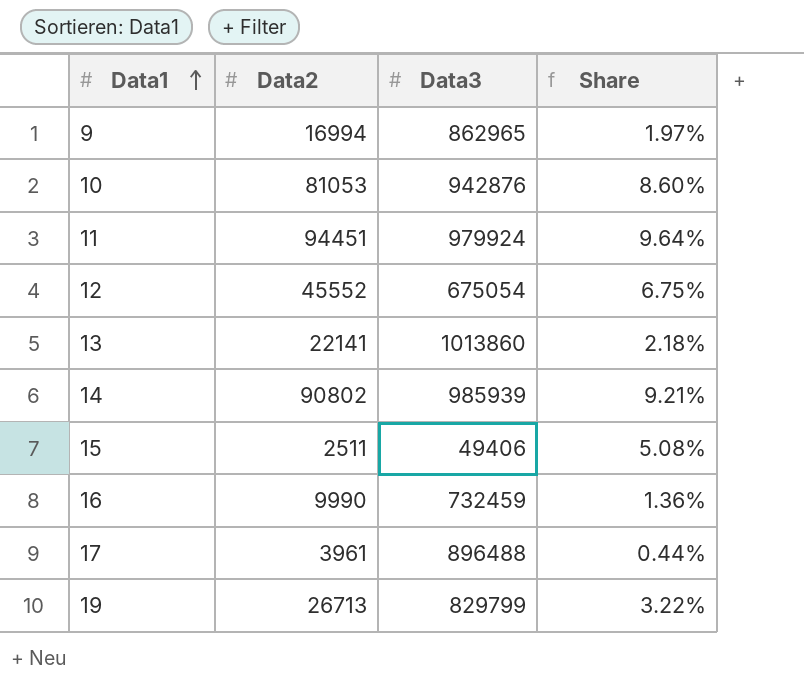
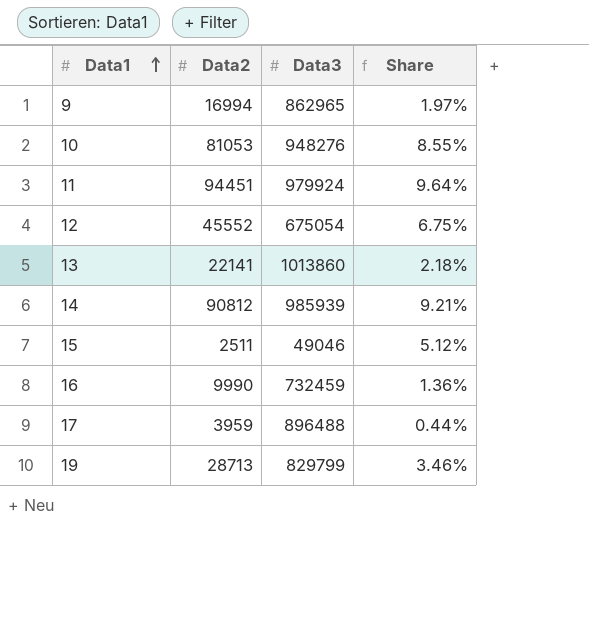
10 | Data3: 942876 -> 948276
10 | Share: 8.60% -> 8.55%
14 | Data2: 90802 -> 90812
15 | Data3: 49406 -> 49046
15 | Share: 5.08% -> 5.12%
17 | Data2: 3961 -> 3959
19 | Data2: 26713 -> 28713
19 | Share: 3.22% -> 3.46%

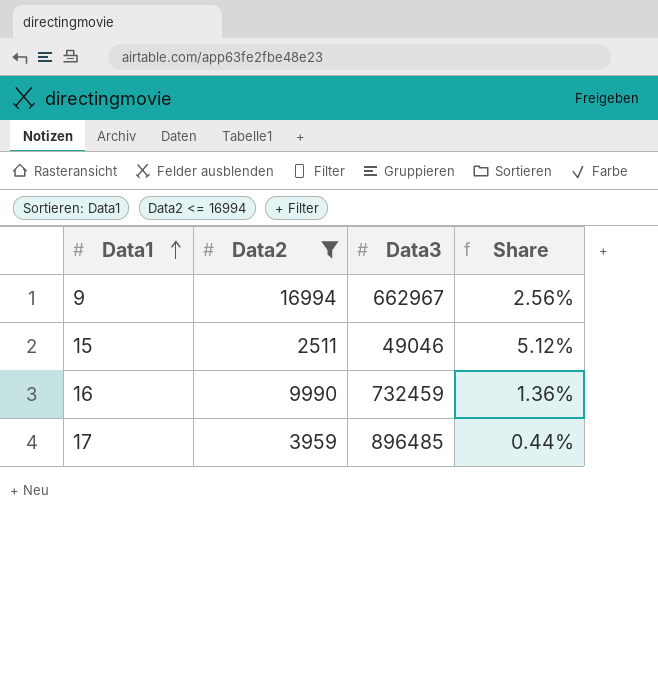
filter: none -> Data2 <= 16994
9 | Data3: 862965 -> 662967
9 | Share: 1.97% -> 2.56%
17 | Data3: 896488 -> 896485

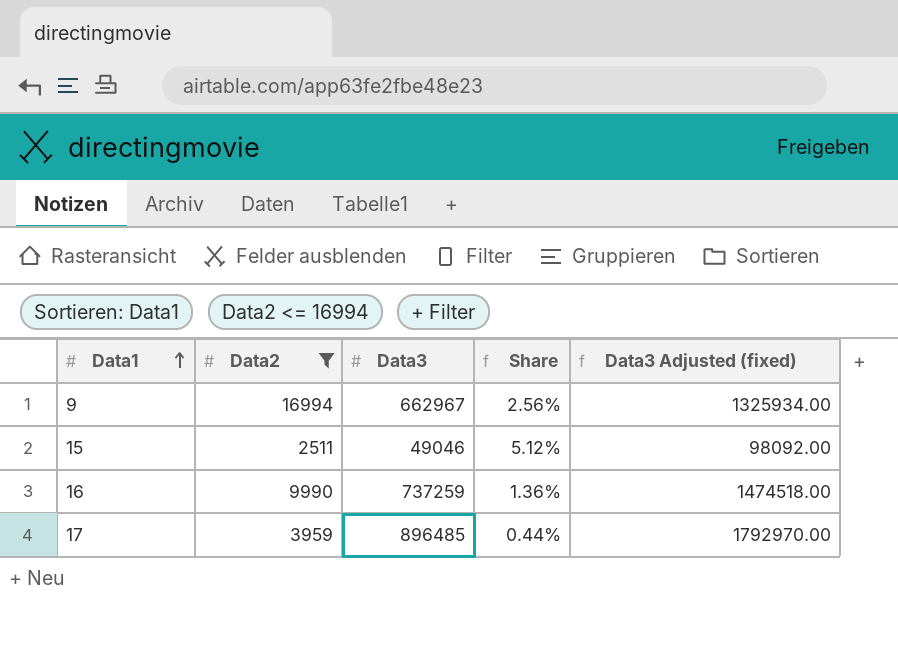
column Data3 Adjusted (fixed) | formula: none -> [Data3] * 2
16 | Data3: 732459 -> 737259

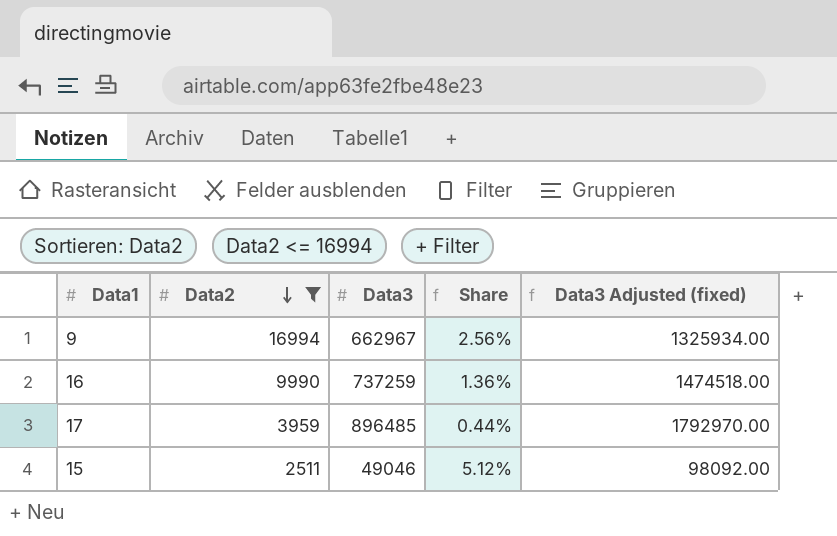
row order: Data1 ascending -> Data2 descending

